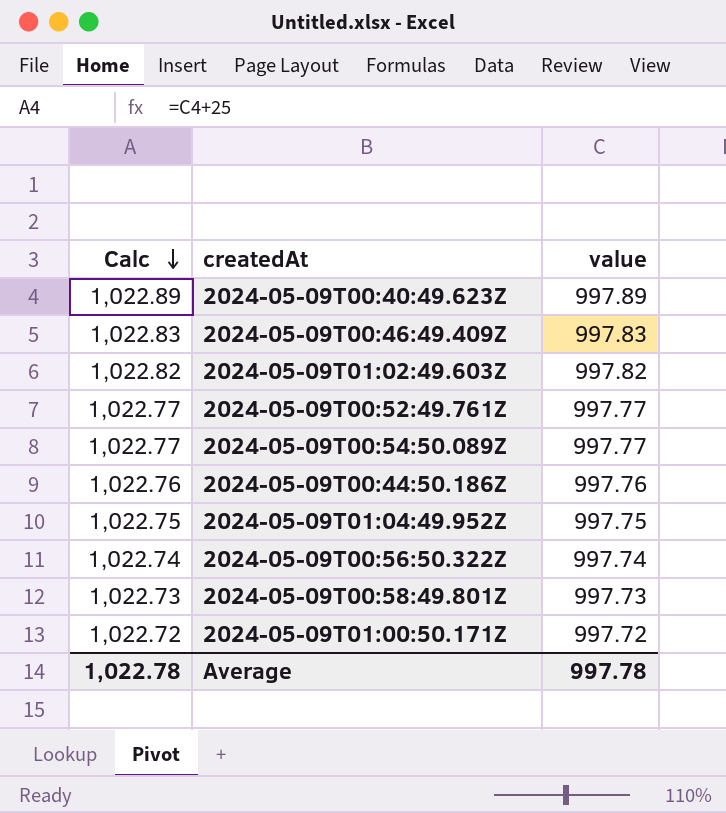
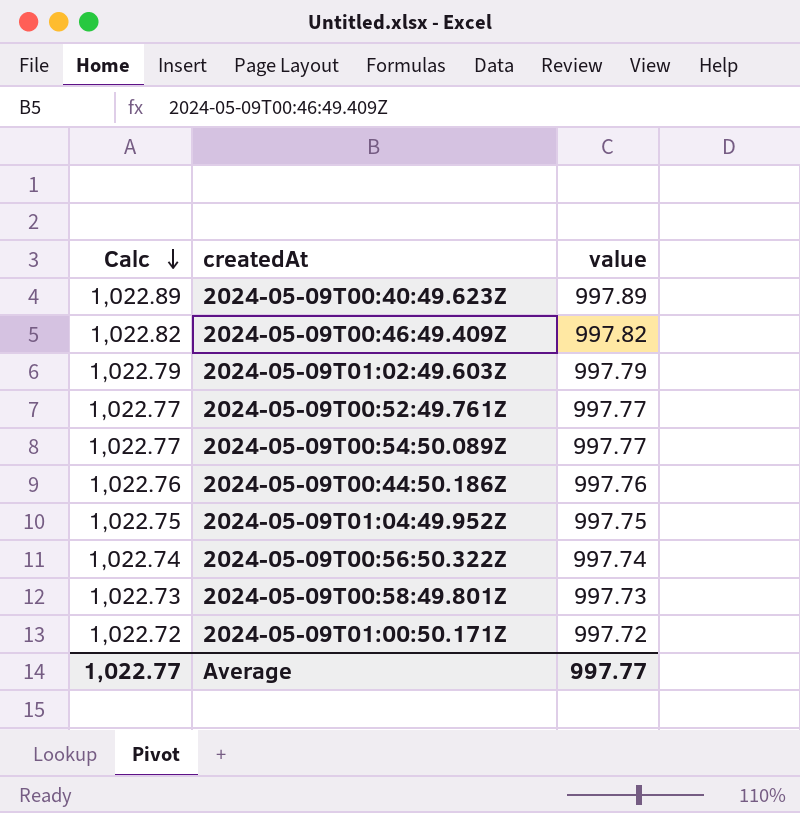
2024-05-09T00:46:49.409Z | Calc: 1,022.83 -> 1,022.82
2024-05-09T00:46:49.409Z | value: 997.83 -> 997.82
2024-05-09T01:02:49.603Z | Calc: 1,022.82 -> 1,022.79
2024-05-09T01:02:49.603Z | value: 997.82 -> 997.79
Average | Calc: 1,022.78 -> 1,022.77
Average | value: 997.78 -> 997.77

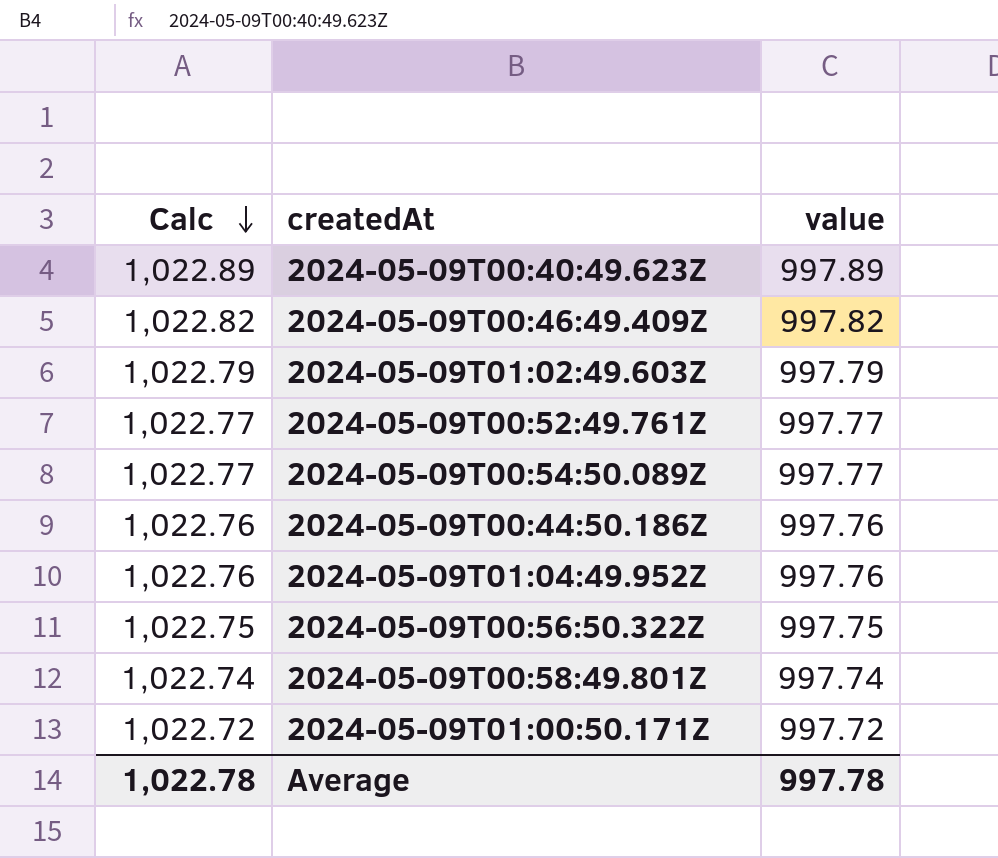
2024-05-09T01:04:49.952Z | Calc: 1,022.75 -> 1,022.76
2024-05-09T01:04:49.952Z | value: 997.75 -> 997.76
2024-05-09T00:56:50.322Z | Calc: 1,022.74 -> 1,022.75
2024-05-09T00:56:50.322Z | value: 997.74 -> 997.75
2024-05-09T00:58:49.801Z | Calc: 1,022.73 -> 1,022.74
2024-05-09T00:58:49.801Z | value: 997.73 -> 997.74
Average | Calc: 1,022.77 -> 1,022.78
Average | value: 997.77 -> 997.78

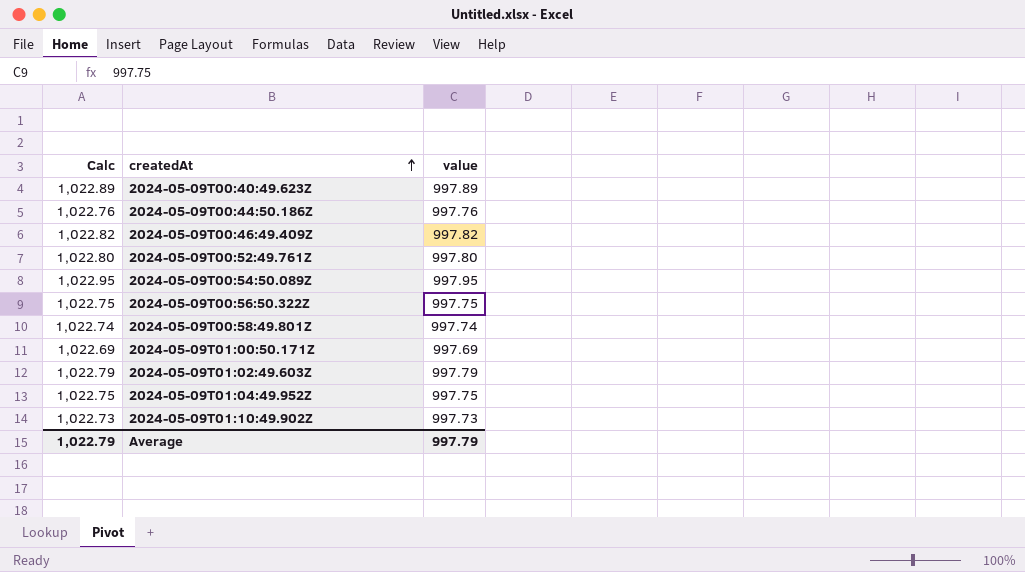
row order: Calc descending -> createdAt ascending
2024-05-09T00:52:49.761Z | Calc: 1,022.77 -> 1,022.80
2024-05-09T00:52:49.761Z | value: 997.77 -> 997.80
2024-05-09T00:54:50.089Z | Calc: 1,022.77 -> 1,022.95
2024-05-09T00:54:50.089Z | value: 997.77 -> 997.95
2024-05-09T01:00:50.171Z | Calc: 1,022.72 -> 1,022.69
2024-05-09T01:00:50.171Z | value: 997.72 -> 997.69
2024-05-09T01:04:49.952Z | Calc: 1,022.76 -> 1,022.75
2024-05-09T01:04:49.952Z | value: 997.76 -> 997.75
row 2024-05-09T01:10:49.902Z: none -> 1,022.73 | 997.73
Average | Calc: 1,022.78 -> 1,022.79
Average | value: 997.78 -> 997.79

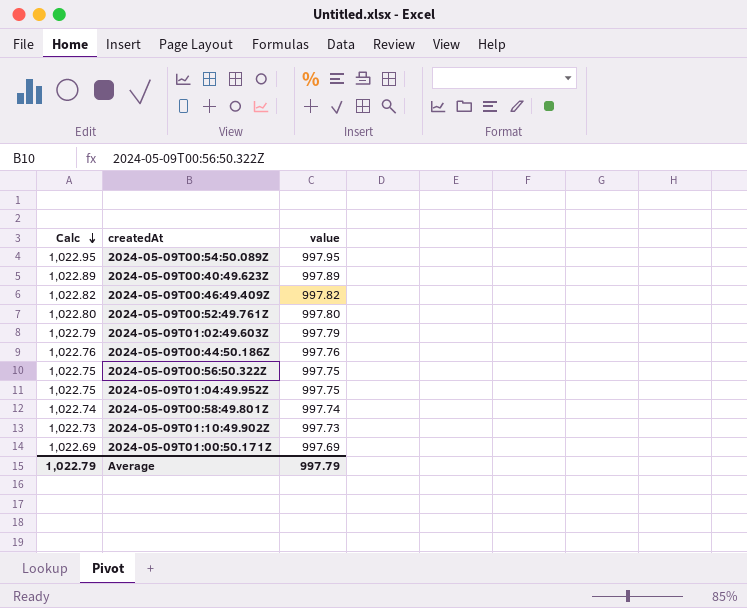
row order: createdAt ascending -> Calc descending

